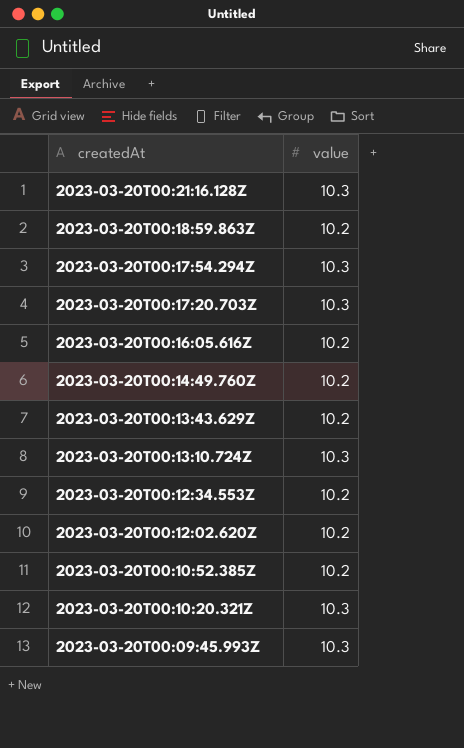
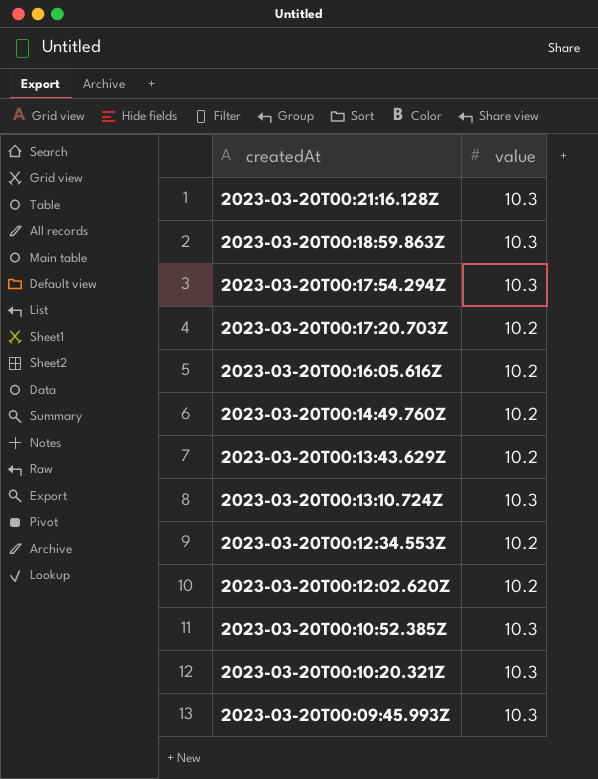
2023-03-20T00:18:59.863Z | value: 10.2 -> 10.3
2023-03-20T00:17:20.703Z | value: 10.3 -> 10.2
2023-03-20T00:10:52.385Z | value: 10.2 -> 10.3

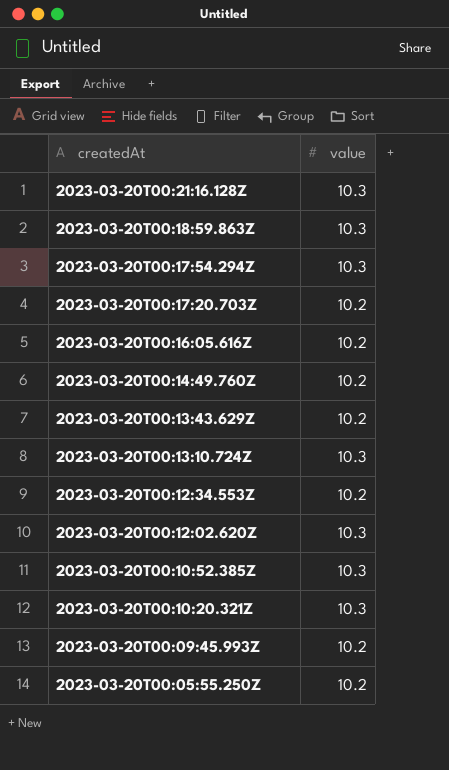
2023-03-20T00:12:02.620Z | value: 10.2 -> 10.3
2023-03-20T00:09:45.993Z | value: 10.3 -> 10.2
row 2023-03-20T00:05:55.250Z: none -> 10.2

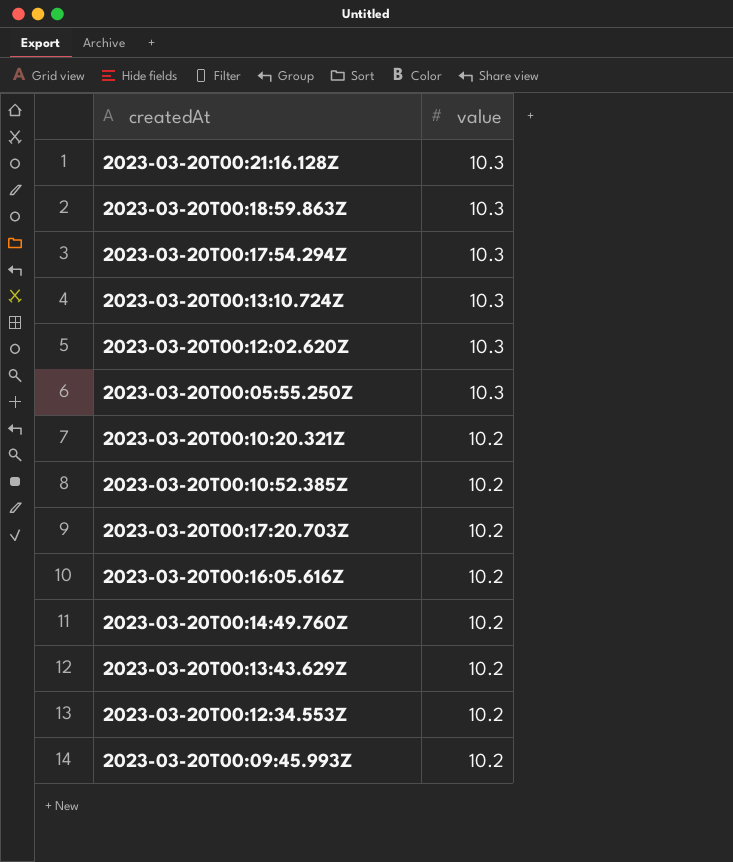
row order: createdAt descending -> value descending
2023-03-20T00:05:55.250Z | value: 10.2 -> 10.3
2023-03-20T00:10:20.321Z | value: 10.3 -> 10.2
2023-03-20T00:10:52.385Z | value: 10.3 -> 10.2

